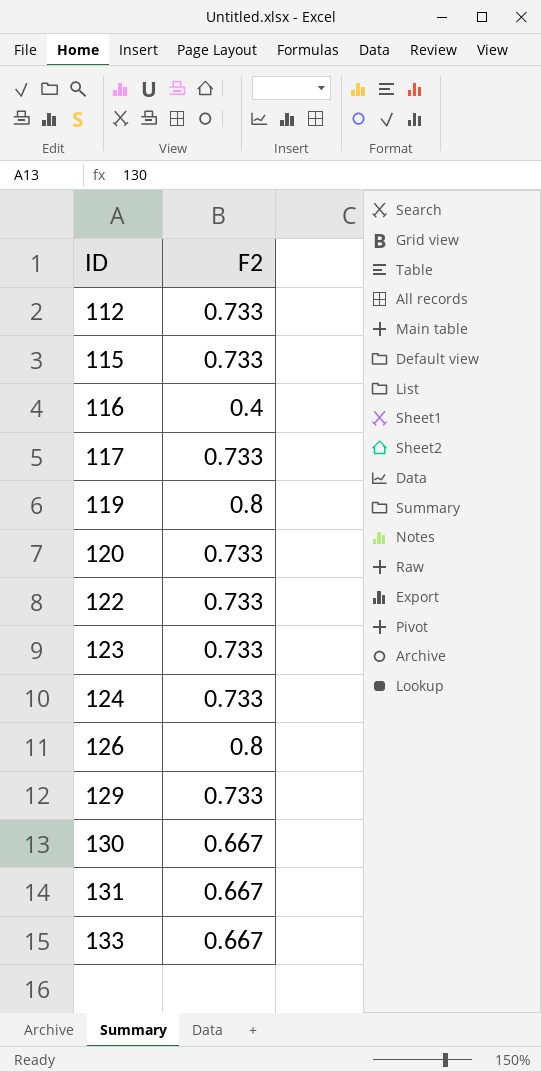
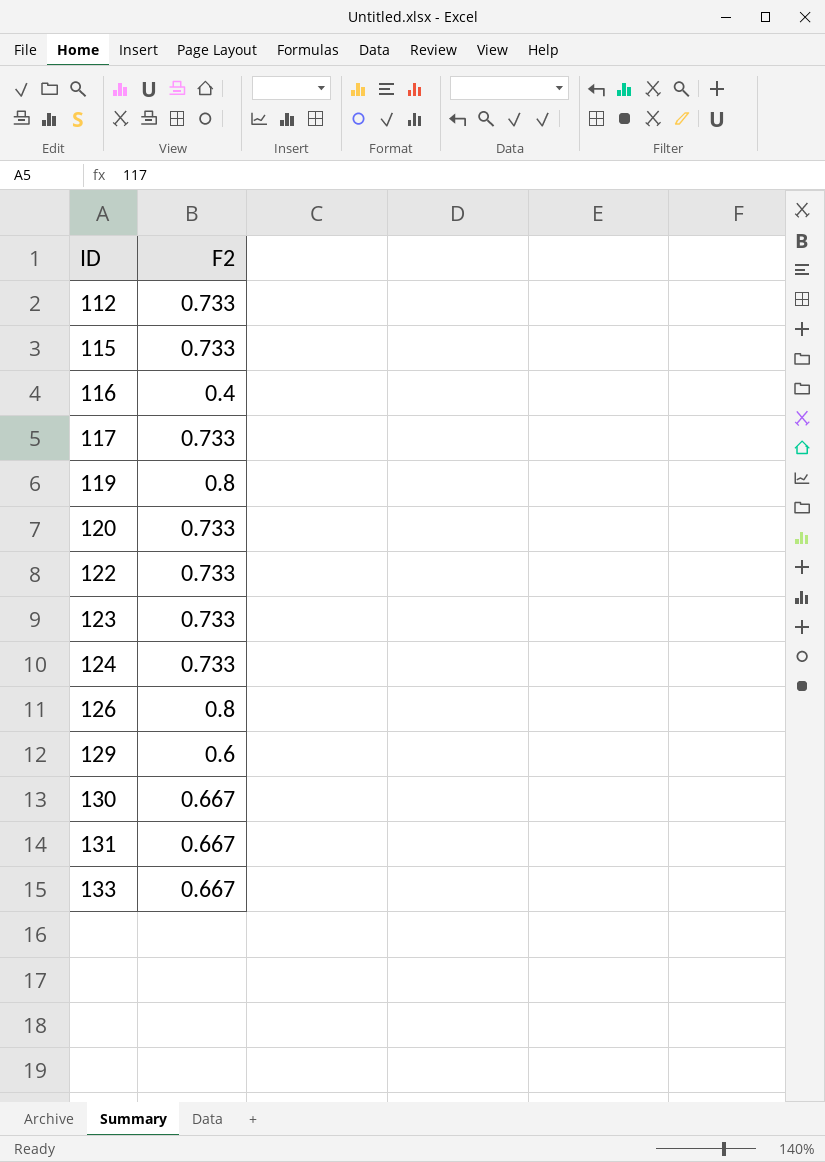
129 | F2: 0.733 -> 0.6

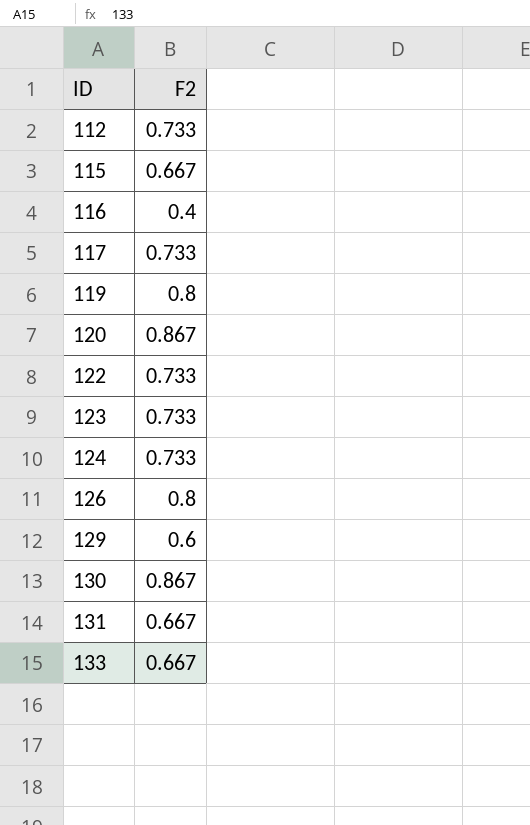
115 | F2: 0.733 -> 0.667
120 | F2: 0.733 -> 0.867
130 | F2: 0.667 -> 0.867

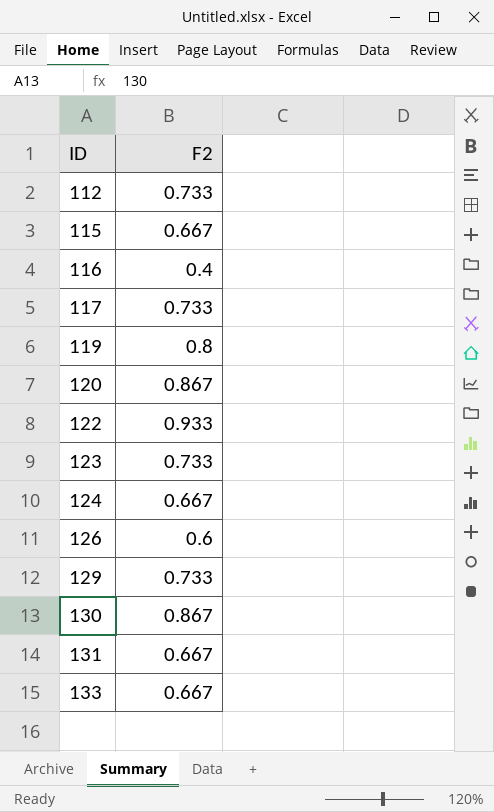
122 | F2: 0.733 -> 0.933
124 | F2: 0.733 -> 0.667
126 | F2: 0.8 -> 0.6
129 | F2: 0.6 -> 0.733

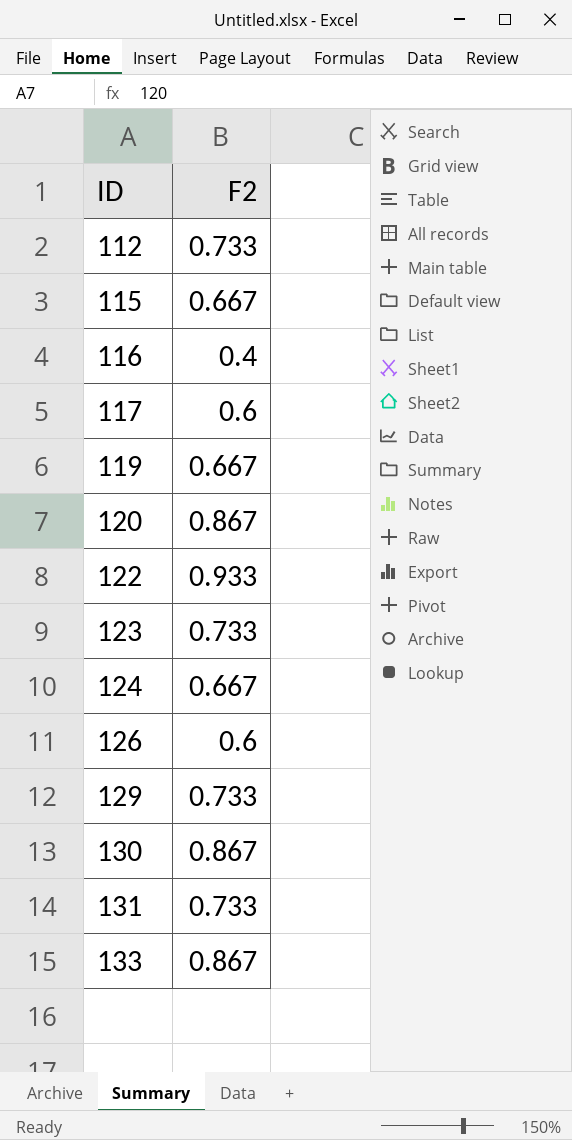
117 | F2: 0.733 -> 0.6
119 | F2: 0.8 -> 0.667
131 | F2: 0.667 -> 0.733
133 | F2: 0.667 -> 0.867

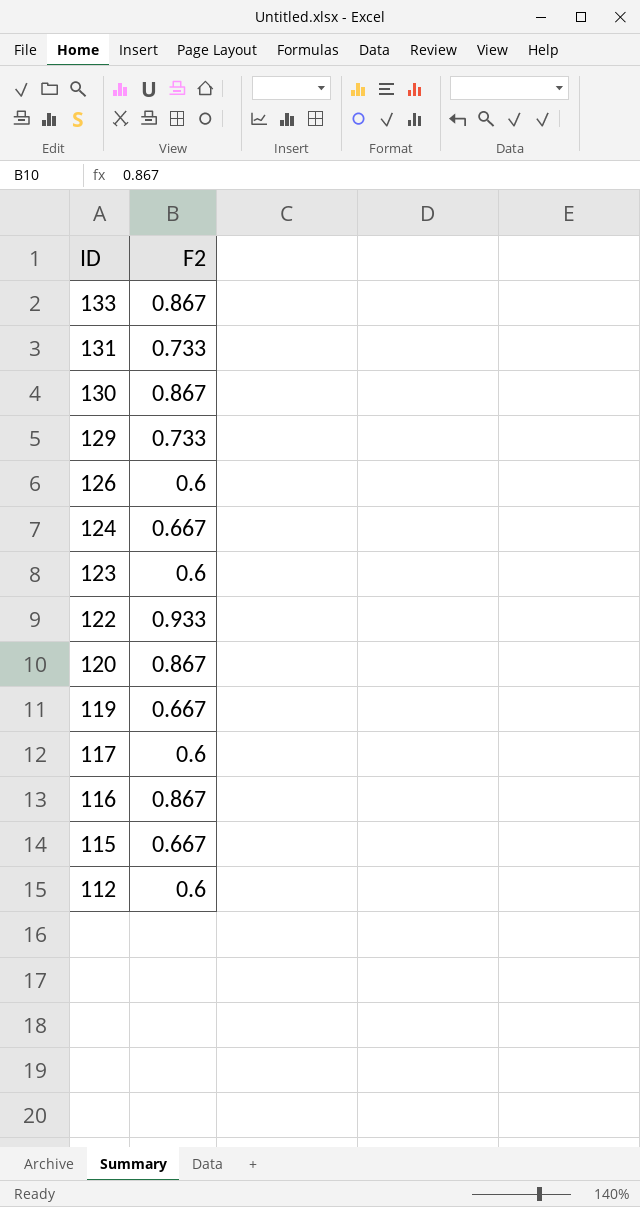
row order: ID ascending -> ID descending
123 | F2: 0.733 -> 0.6
116 | F2: 0.4 -> 0.867
112 | F2: 0.733 -> 0.6

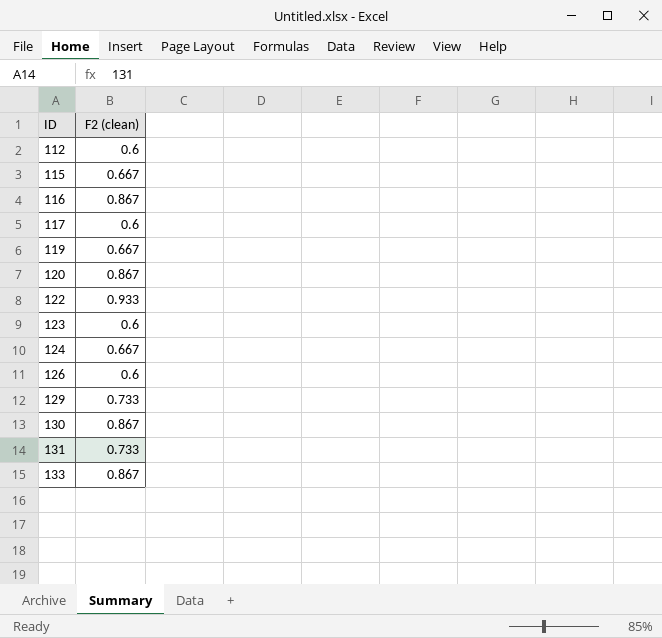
row order: ID descending -> ID ascending
column name: F2 -> F2 (clean)

